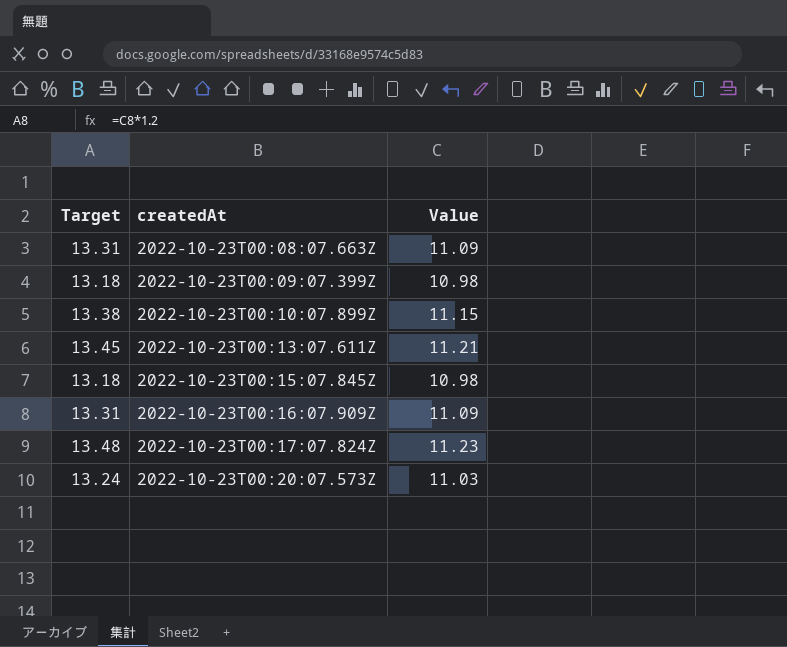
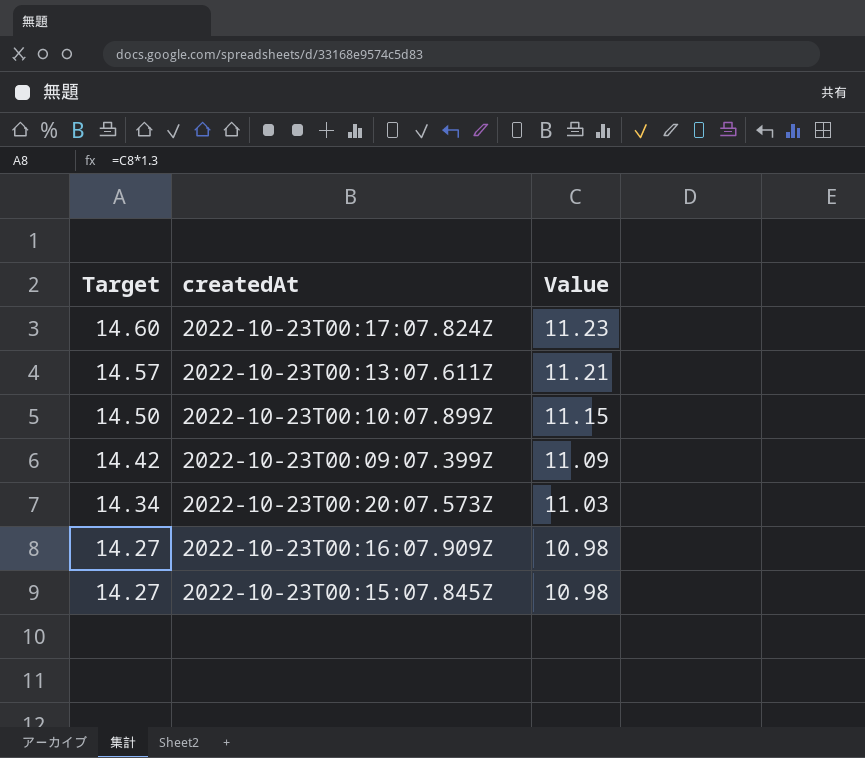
row order: createdAt ascending -> Target descending
column Target | formula: [Value] * 1.2 -> [Value] * 1.3
row 2022-10-23T00:08:07.663Z: 13.31 | 11.09 -> none
2022-10-23T00:09:07.399Z | Value: 10.98 -> 11.09
2022-10-23T00:16:07.909Z | Value: 11.09 -> 10.98

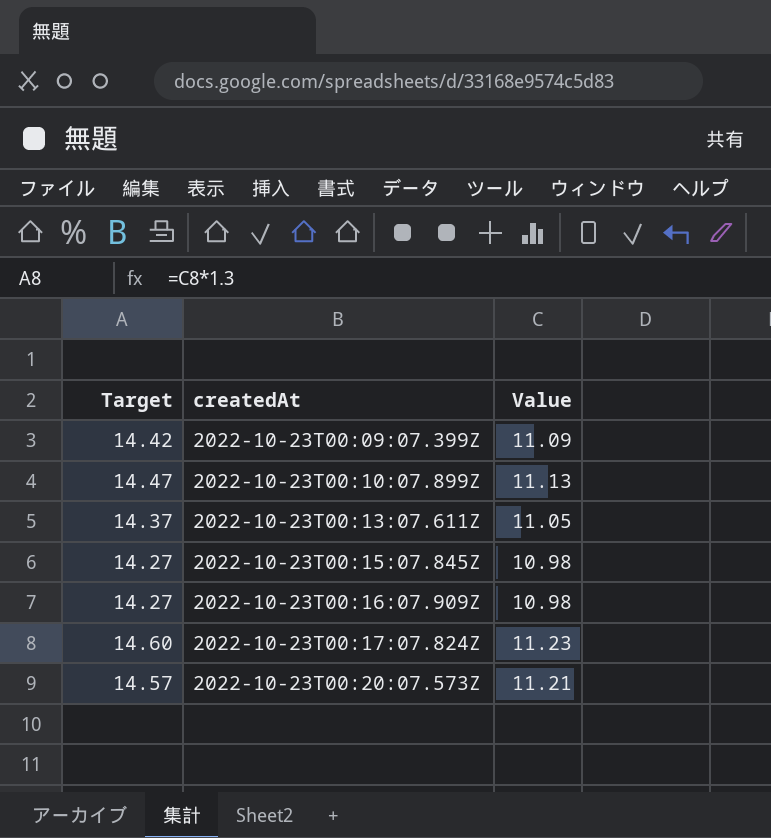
row order: Target descending -> createdAt ascending
2022-10-23T00:10:07.899Z | Target: 14.50 -> 14.47
2022-10-23T00:10:07.899Z | Value: 11.15 -> 11.13
2022-10-23T00:13:07.611Z | Target: 14.57 -> 14.37
2022-10-23T00:13:07.611Z | Value: 11.21 -> 11.05
2022-10-23T00:20:07.573Z | Target: 14.34 -> 14.57
2022-10-23T00:20:07.573Z | Value: 11.03 -> 11.21

